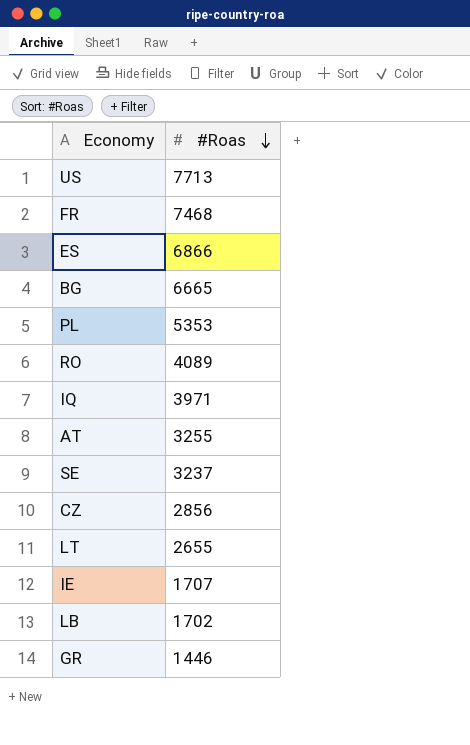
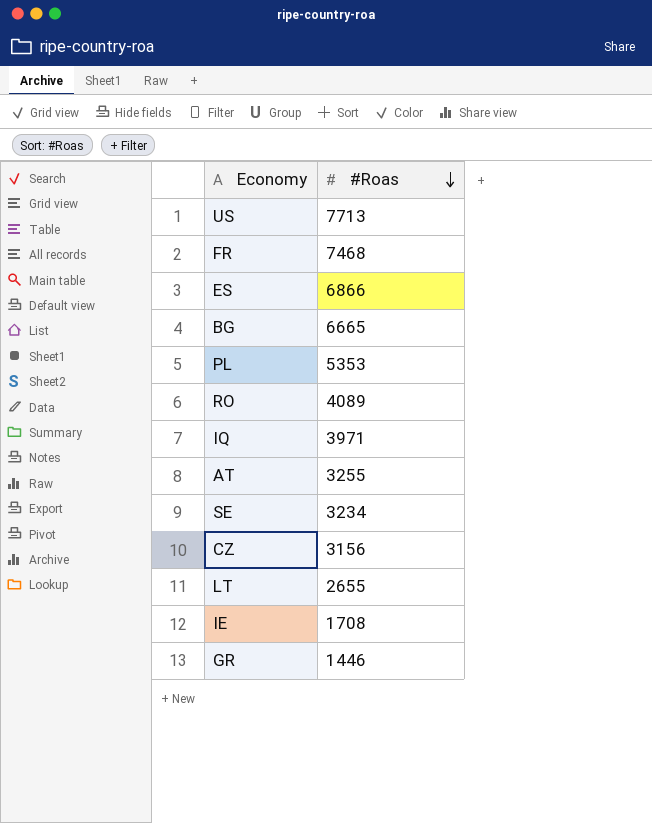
row LB: 1702 -> none
SE | #Roas: 3237 -> 3234
CZ | #Roas: 2856 -> 3156
IE | #Roas: 1707 -> 1708

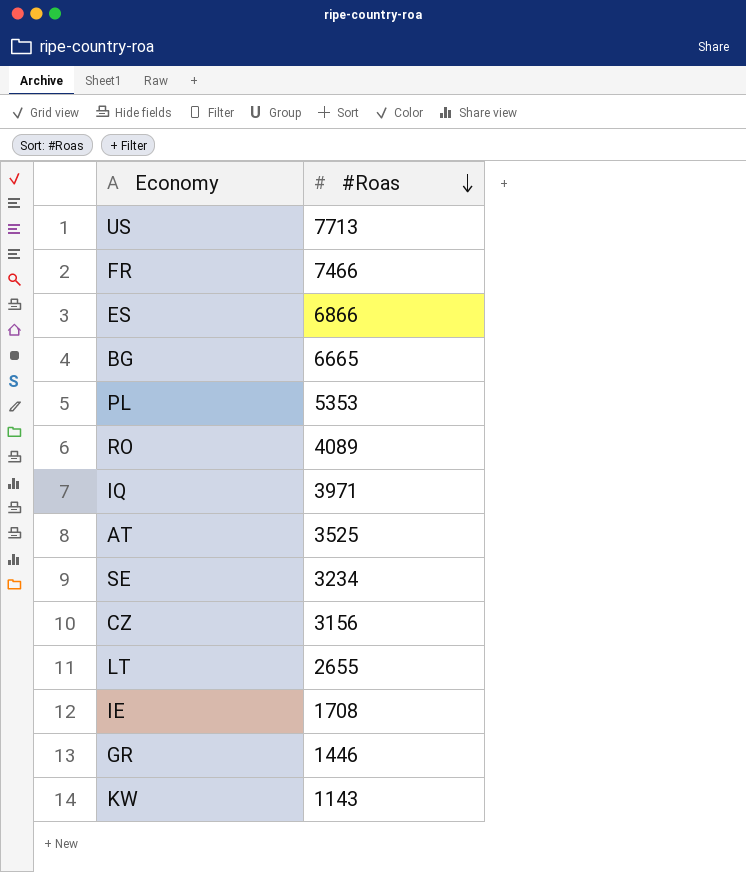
FR | #Roas: 7468 -> 7466
AT | #Roas: 3255 -> 3525
row KW: none -> 1143

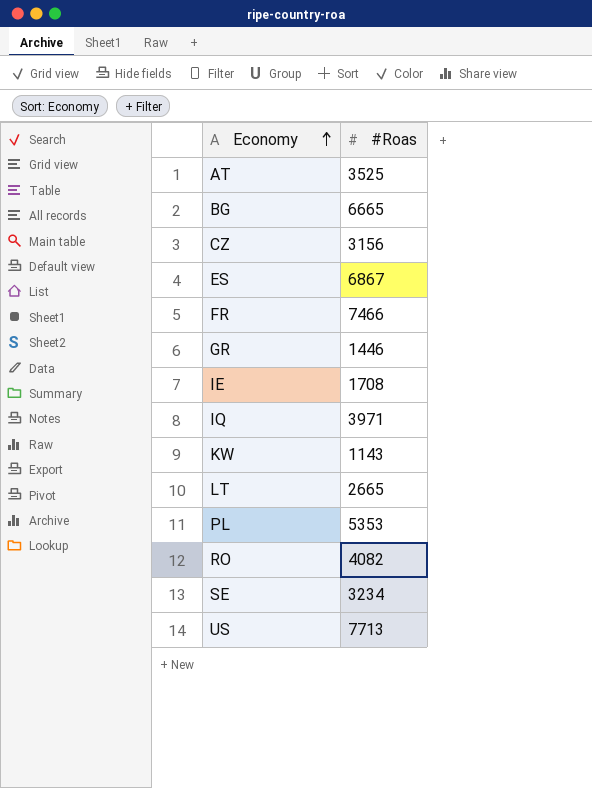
row order: #Roas descending -> Economy ascending
ES | #Roas: 6866 -> 6867
LT | #Roas: 2655 -> 2665
RO | #Roas: 4089 -> 4082

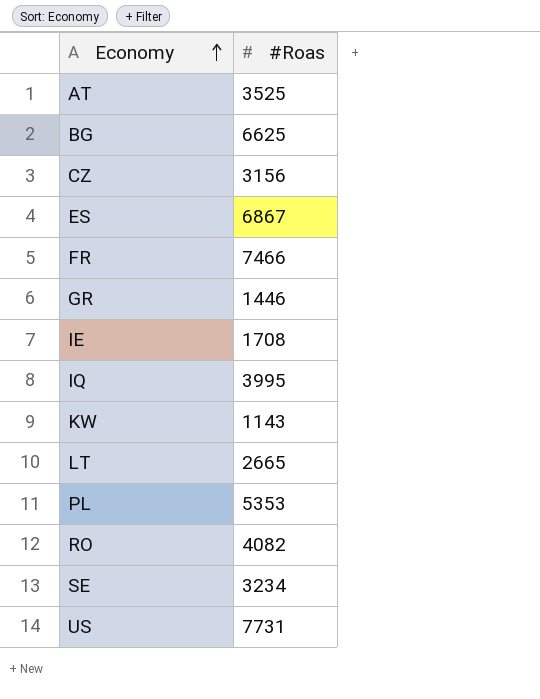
BG | #Roas: 6665 -> 6625
IQ | #Roas: 3971 -> 3995
US | #Roas: 7713 -> 7731

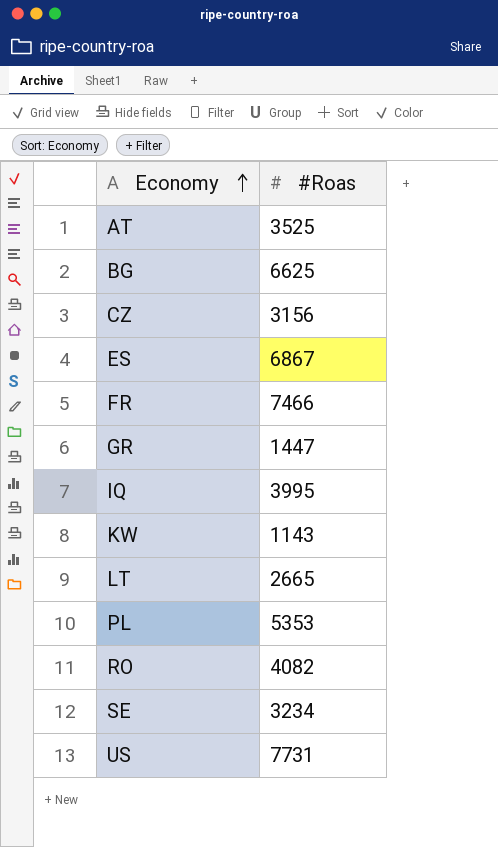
row IE: 1708 -> none
GR | #Roas: 1446 -> 1447

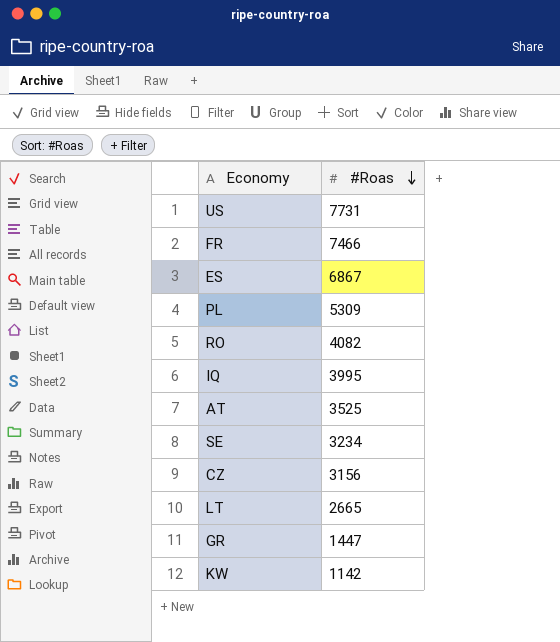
row order: Economy ascending -> #Roas descending
row BG: 6625 -> none
PL | #Roas: 5353 -> 5309
KW | #Roas: 1143 -> 1142

